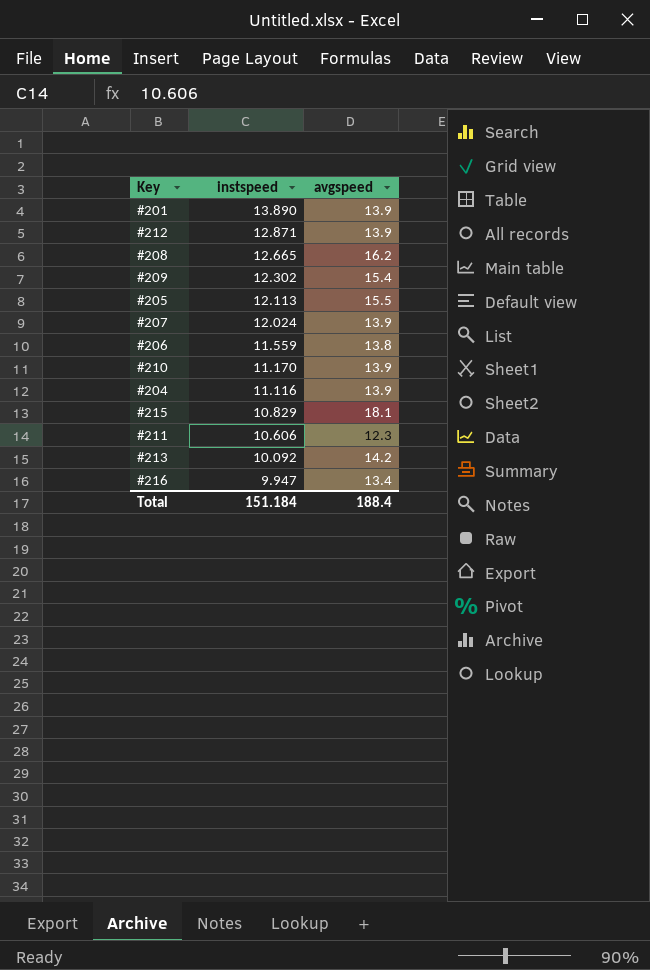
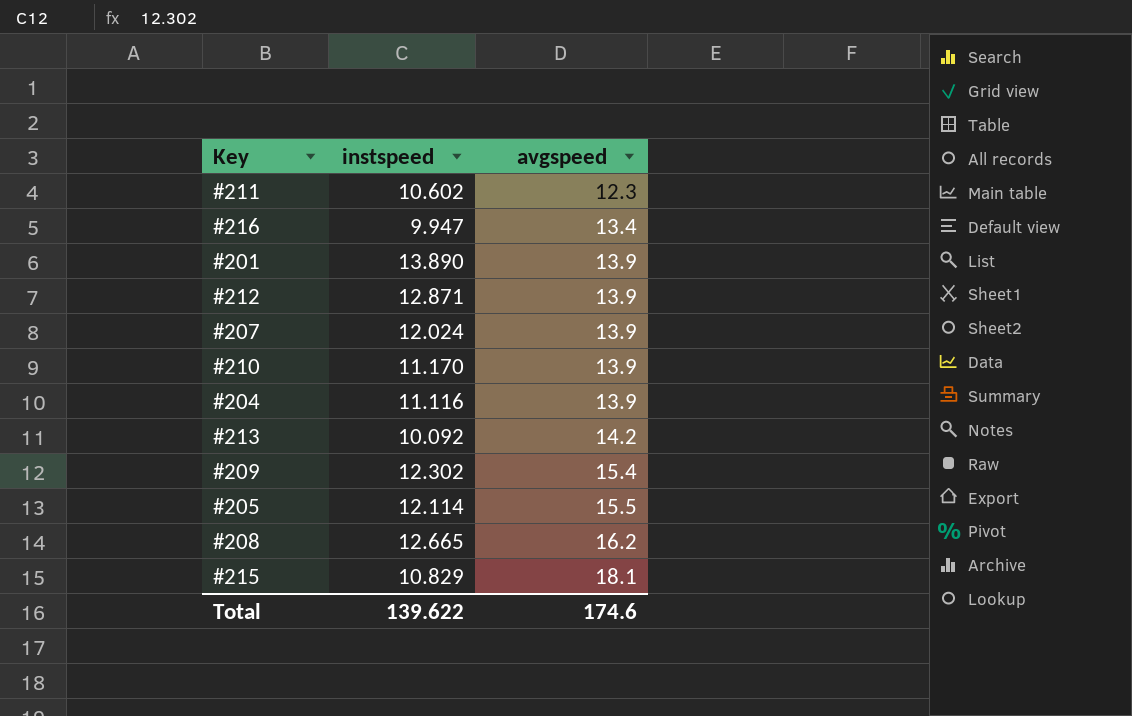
row order: instspeed descending -> avgspeed ascending
row #206: 11.559 | 13.8 -> none
#211 | instspeed: 10.606 -> 10.602
#205 | instspeed: 12.113 -> 12.114
Total | instspeed: 151.184 -> 139.622
Total | avgspeed: 188.4 -> 174.6

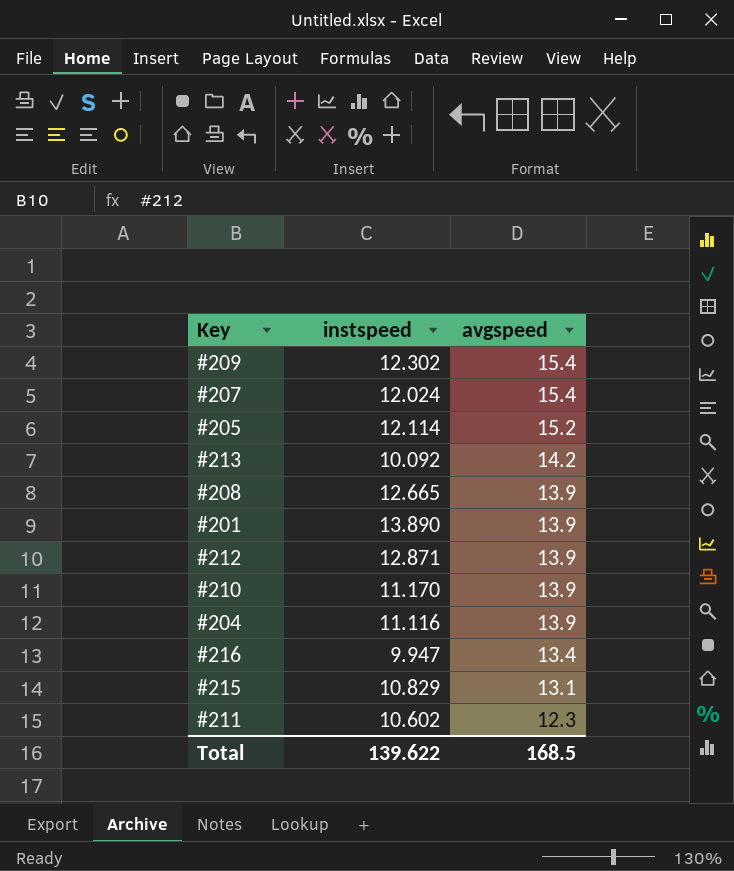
row order: avgspeed ascending -> avgspeed descending
#207 | avgspeed: 13.9 -> 15.4
#205 | avgspeed: 15.5 -> 15.2
#208 | avgspeed: 16.2 -> 13.9
#215 | avgspeed: 18.1 -> 13.1
Total | avgspeed: 174.6 -> 168.5

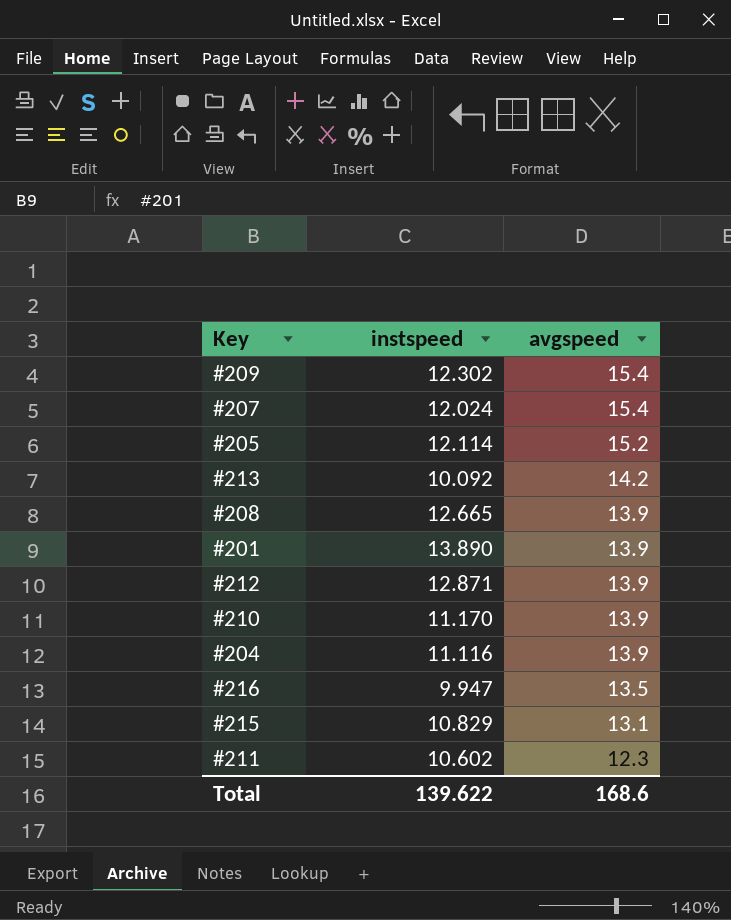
#216 | avgspeed: 13.4 -> 13.5
Total | avgspeed: 168.5 -> 168.6

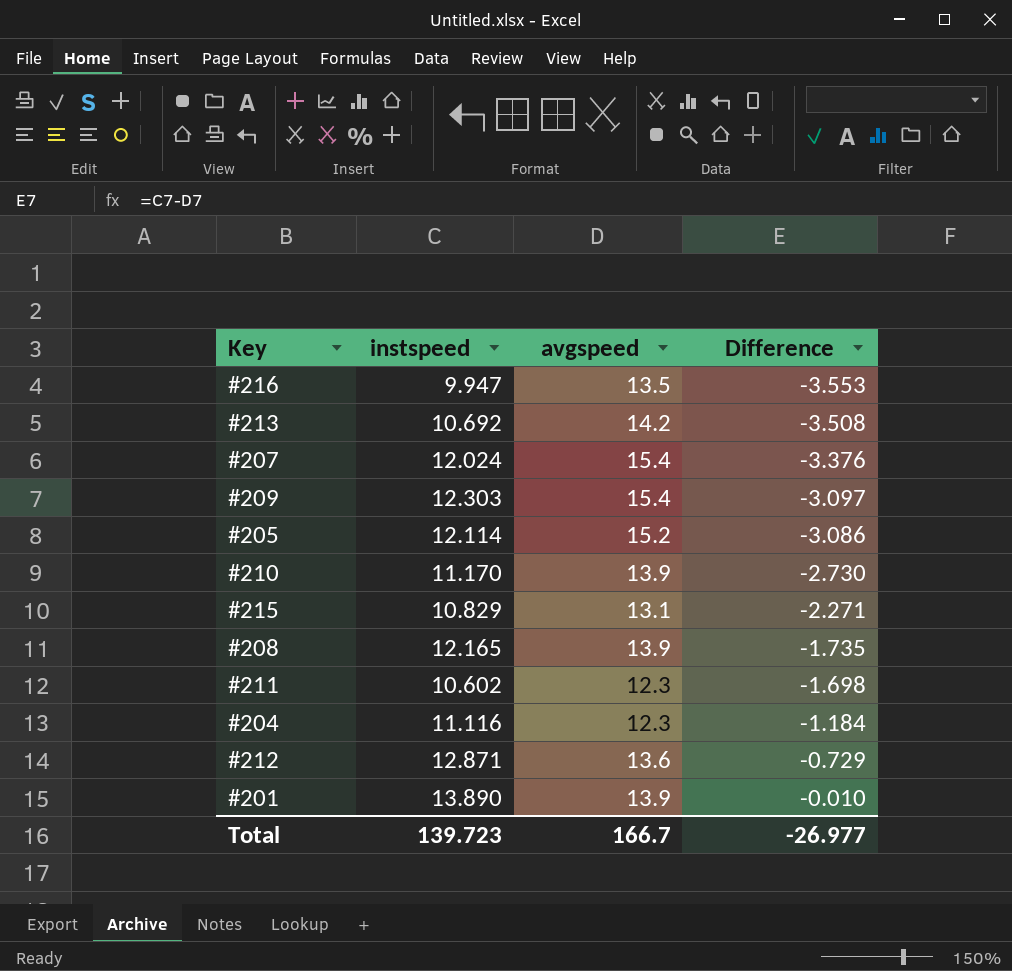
row order: avgspeed descending -> Difference ascending
column Difference | formula: none -> [instspeed] - [avgspeed]
#213 | instspeed: 10.092 -> 10.692
#209 | instspeed: 12.302 -> 12.303
#208 | instspeed: 12.665 -> 12.165
#204 | avgspeed: 13.9 -> 12.3
#212 | avgspeed: 13.9 -> 13.6
Total | instspeed: 139.622 -> 139.723
Total | avgspeed: 168.6 -> 166.7

